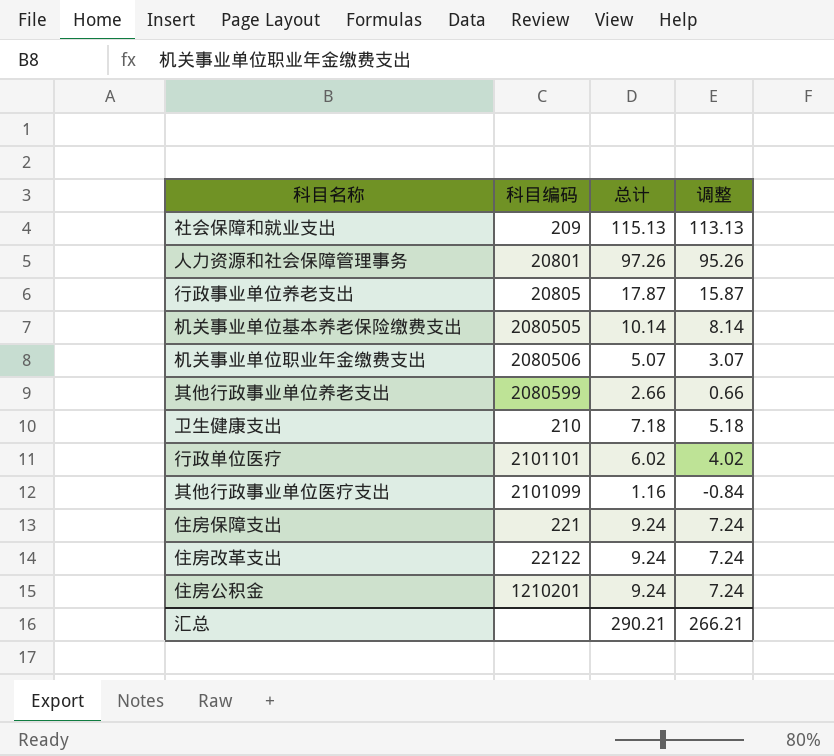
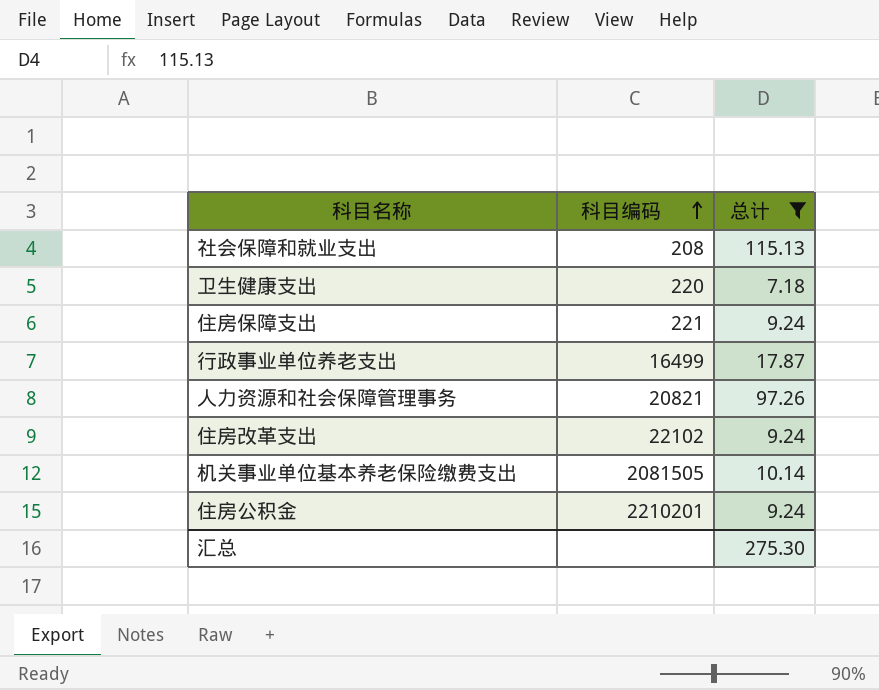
filter: none -> 总计 >= 7.18
row order: none -> 科目编码 ascending
column 调整 | formula: [总计] - 2 -> none
社会保障和就业支出 | 科目编码: 209 -> 208
卫生健康支出 | 科目编码: 210 -> 220
行政事业单位养老支出 | 科目编码: 20805 -> 16499
人力资源和社会保障管理事务 | 科目编码: 20801 -> 20821
住房改革支出 | 科目编码: 22122 -> 22102
机关事业单位基本养老保险缴费支出 | 科目编码: 2080505 -> 2081505
住房公积金 | 科目编码: 1210201 -> 2210201
汇总 | 总计: 290.21 -> 275.30

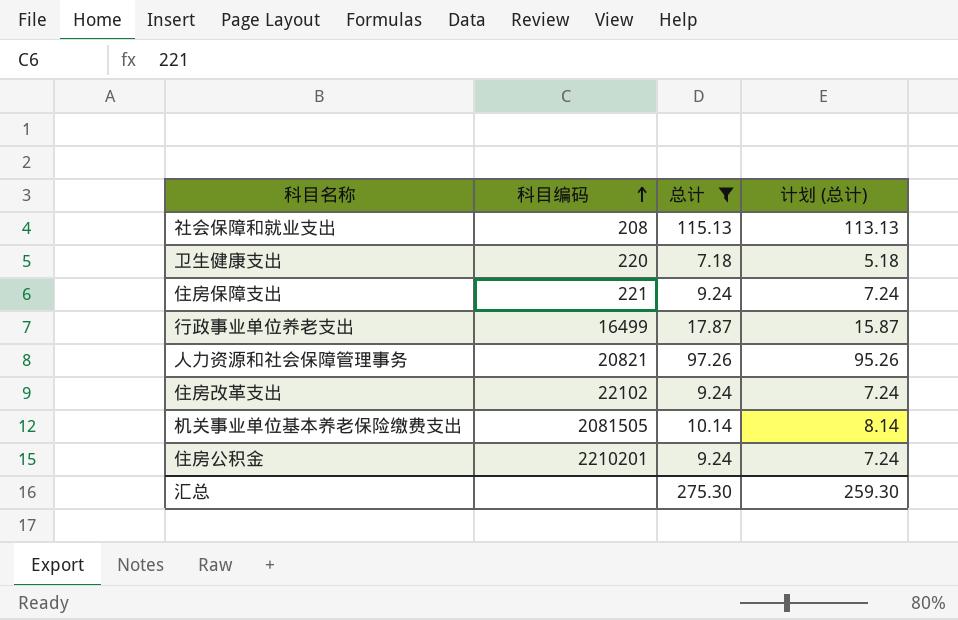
column 计划 (总计) | formula: none -> [总计] - 2

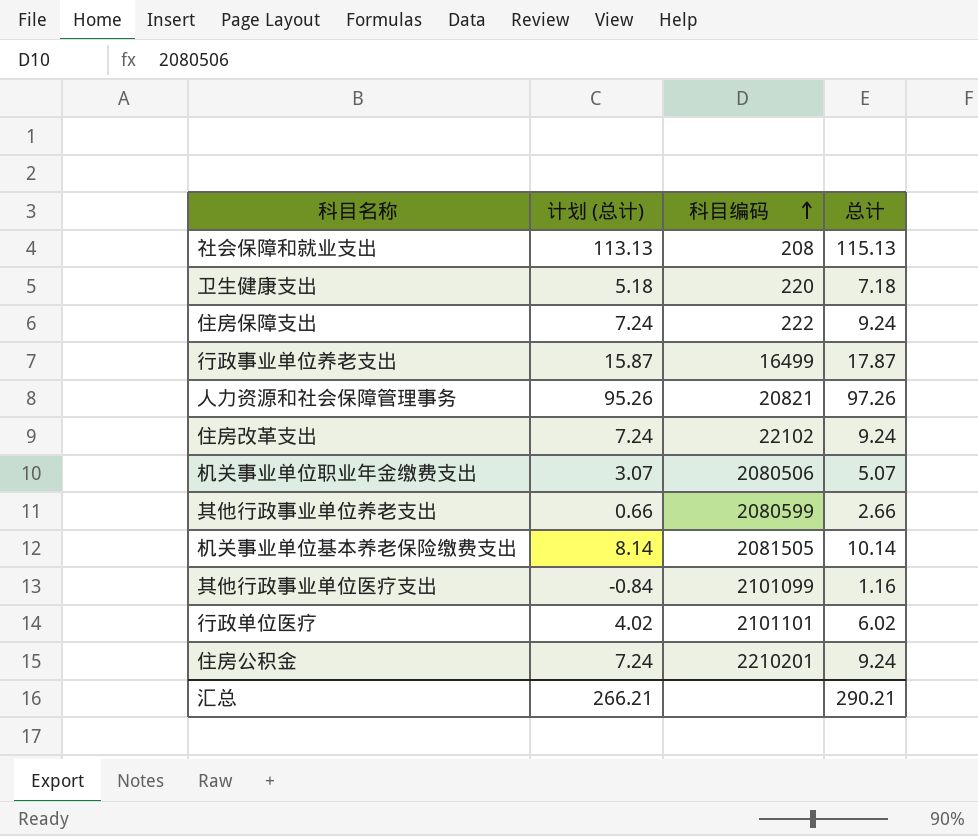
filter: 总计 >= 7.18 -> none
column 计划 (总计) | position: 4 -> 2
住房保障支出 | 科目编码: 221 -> 222
汇总 | 计划 (总计): 259.30 -> 266.21
汇总 | 总计: 275.30 -> 290.21

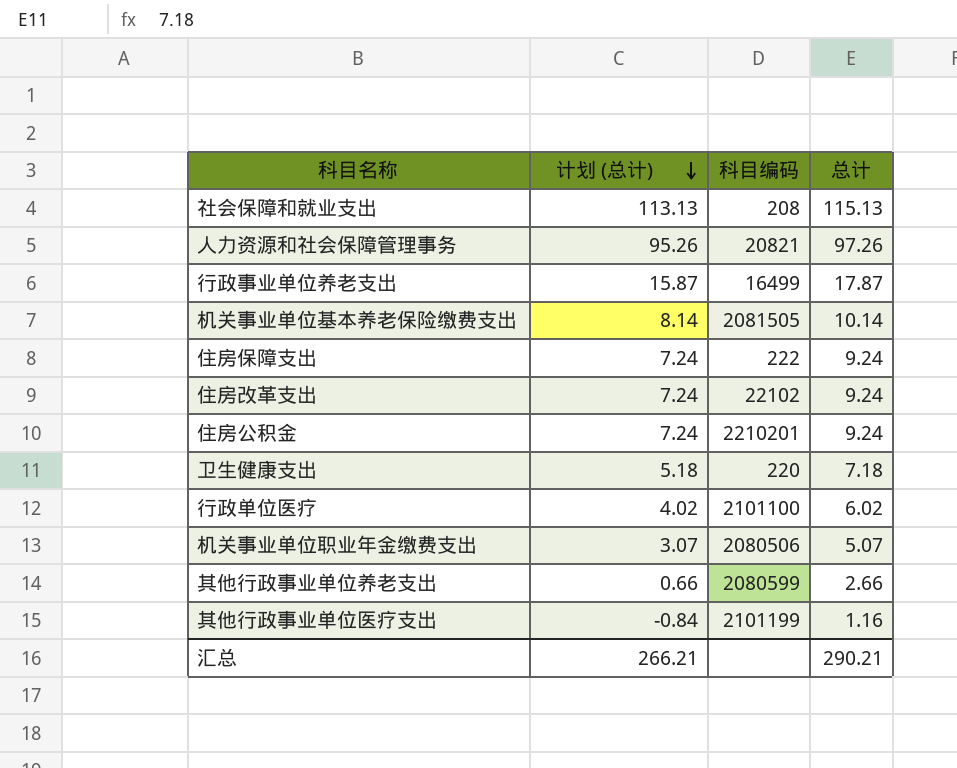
row order: 科目编码 ascending -> 计划 (总计) descending
行政单位医疗 | 科目编码: 2101101 -> 2101100
其他行政事业单位医疗支出 | 科目编码: 2101099 -> 2101199

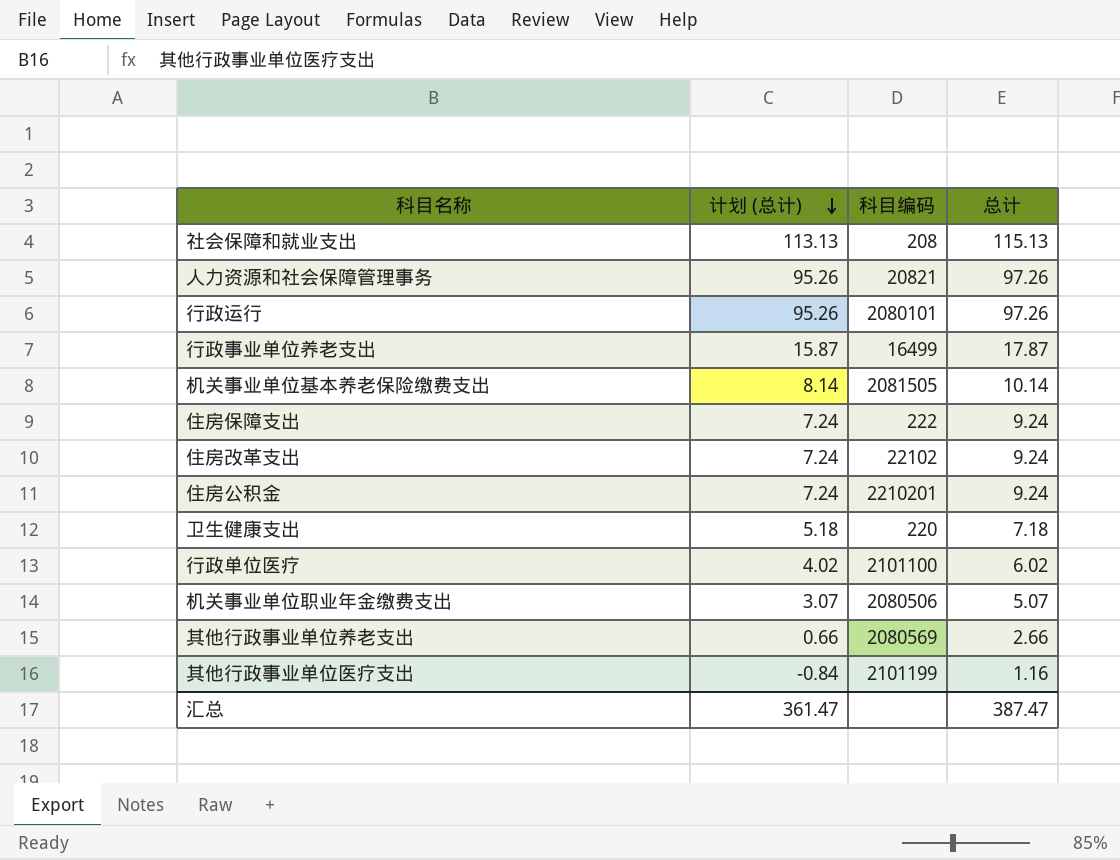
row 行政运行: none -> 95.26 | 2080101 | 97.26
其他行政事业单位养老支出 | 科目编码: 2080599 -> 2080569
汇总 | 计划 (总计): 266.21 -> 361.47
汇总 | 总计: 290.21 -> 387.47

